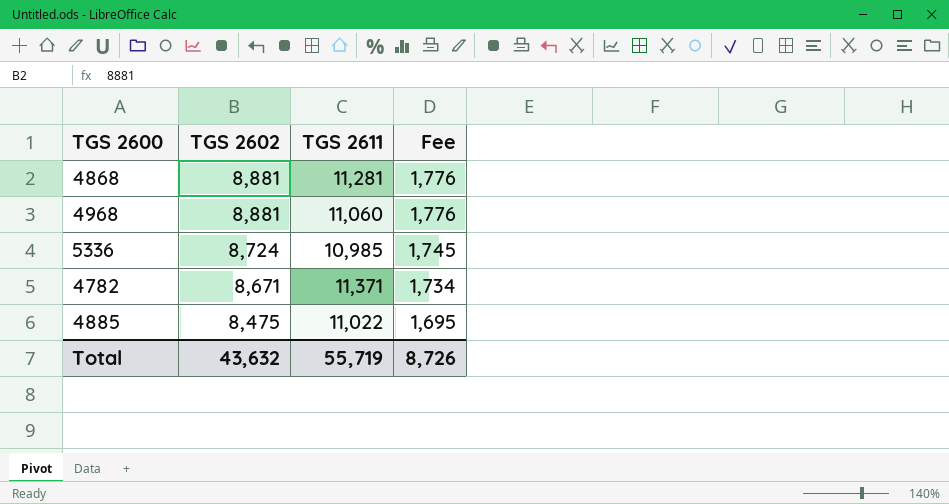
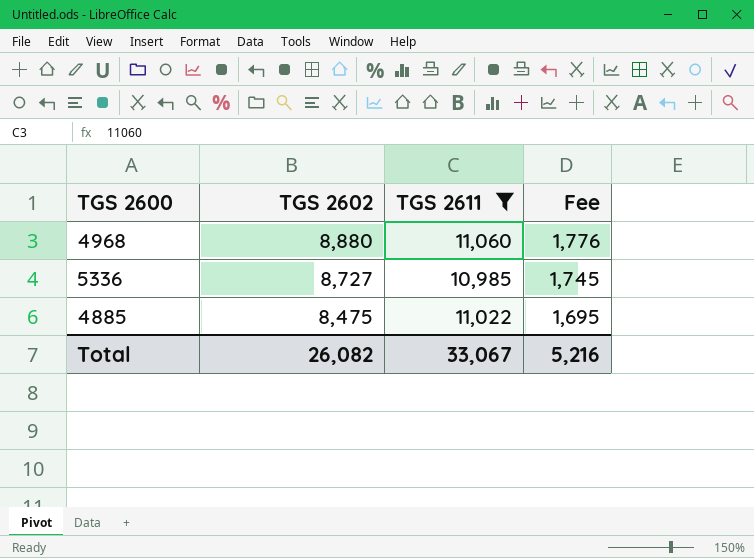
filter: none -> TGS 2611 <= 11,060
4968 | TGS 2602: 8,881 -> 8,880
5336 | TGS 2602: 8,724 -> 8,727
Total | TGS 2602: 43,632 -> 26,082
Total | TGS 2611: 55,719 -> 33,067
Total | Fee: 8,726 -> 5,216

